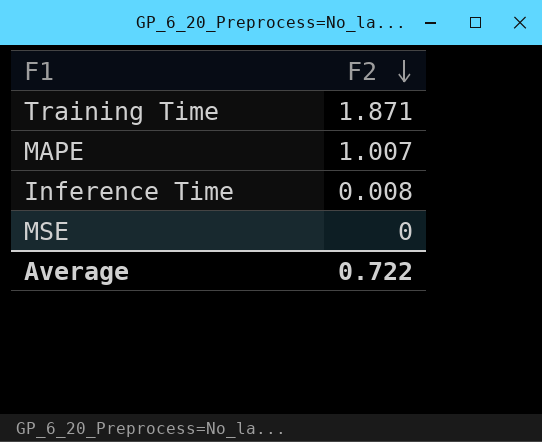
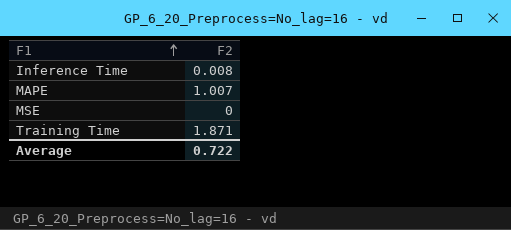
row order: F2 descending -> F1 ascending

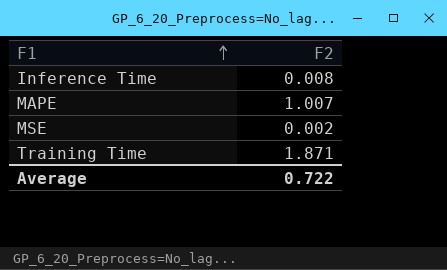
MSE | F2: 0 -> 0.002

